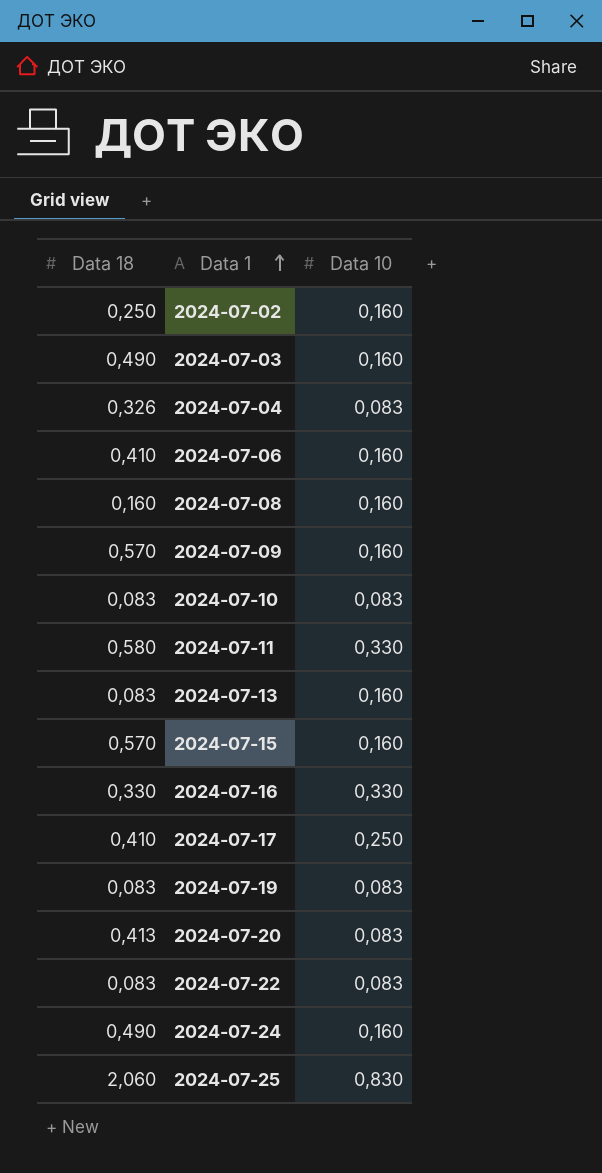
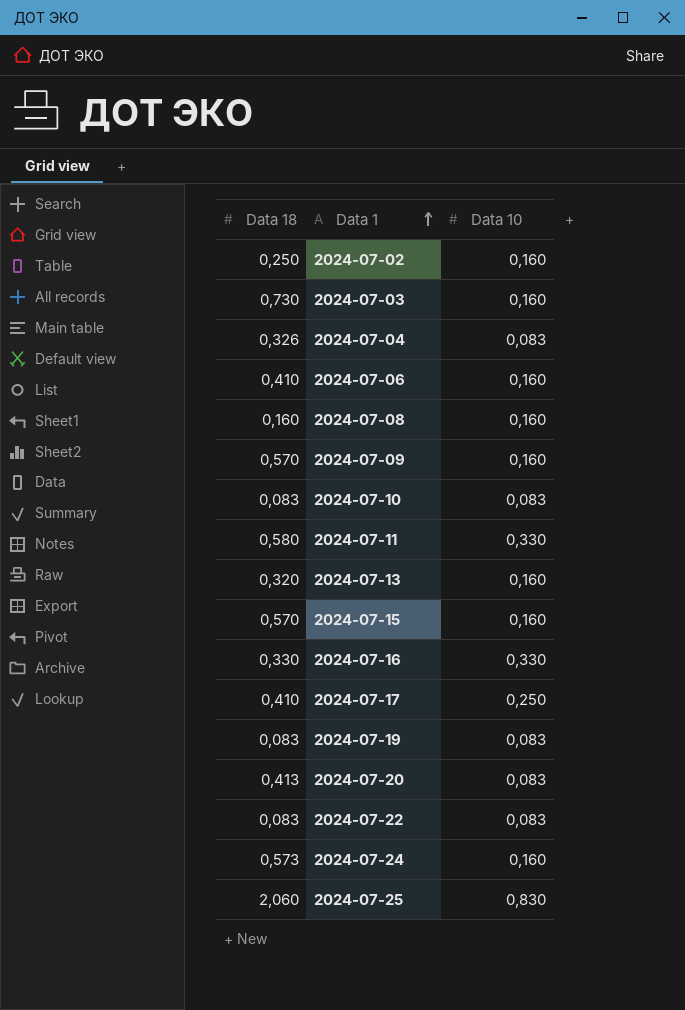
2024-07-03 | Data 18: 0,490 -> 0,730
2024-07-13 | Data 18: 0,083 -> 0,320
2024-07-24 | Data 18: 0,490 -> 0,573

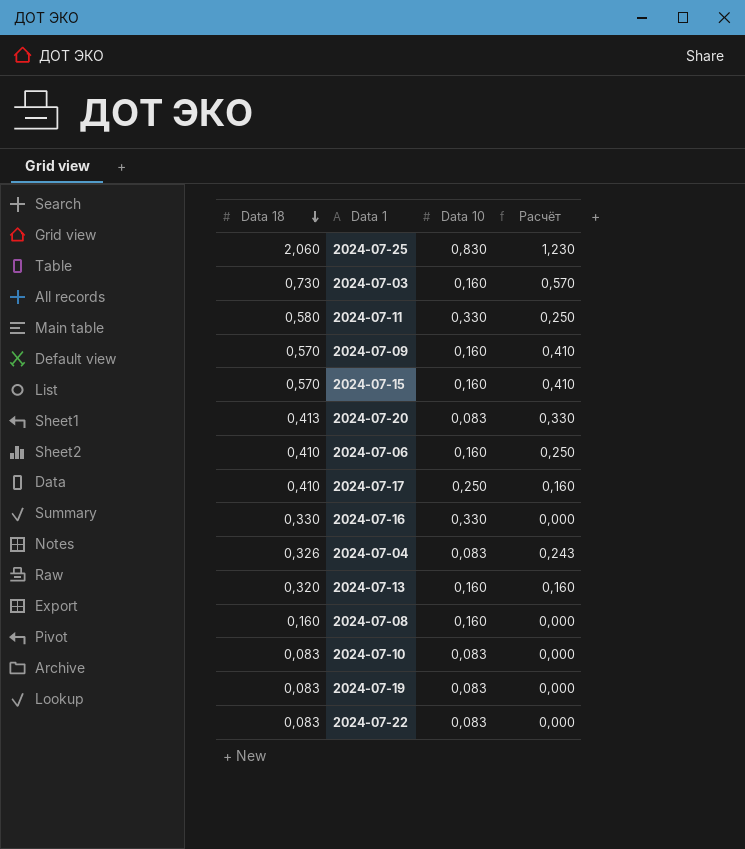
row order: Data 1 ascending -> Data 18 descending
column Расчёт | formula: none -> [Data 18] - [Data 10]
row 2024-07-02: 0,250 | 0,160 -> none
row 2024-07-24: 0,573 | 0,160 -> none

